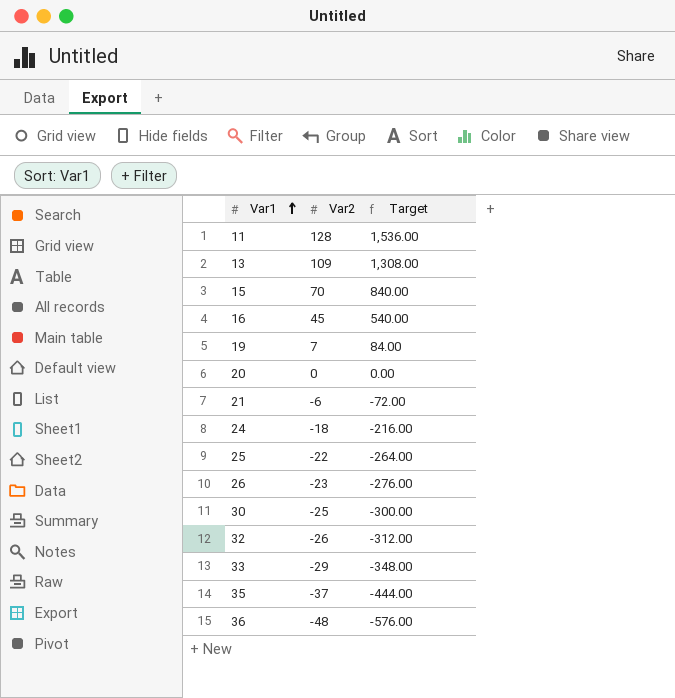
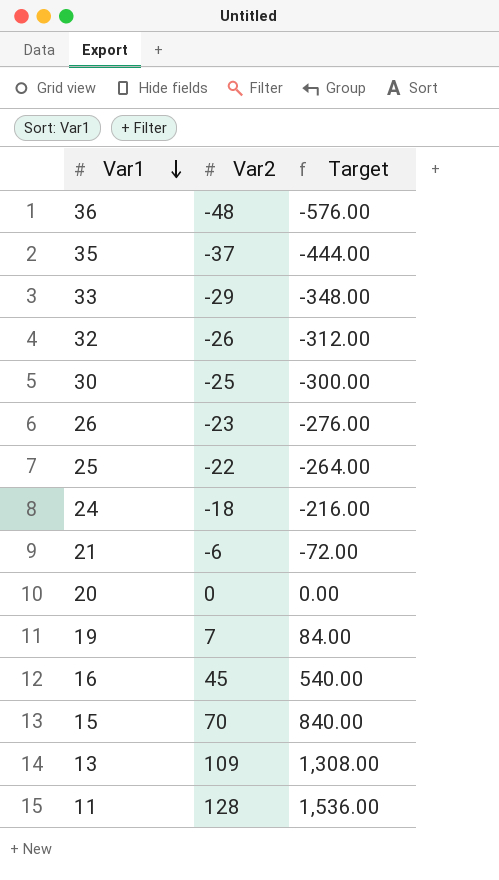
row order: Var1 ascending -> Var1 descending

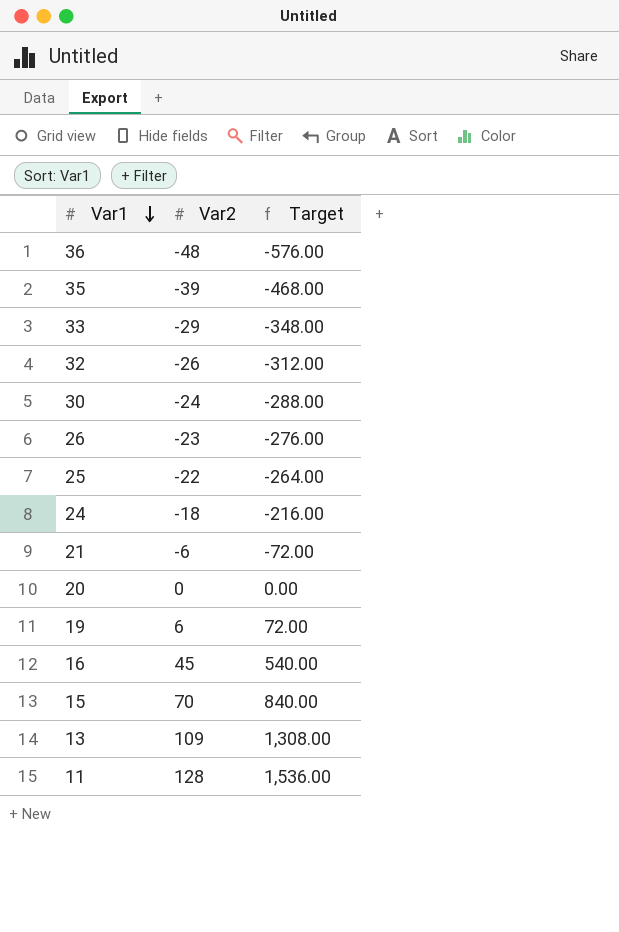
35 | Var2: -37 -> -39
35 | Target: -444.00 -> -468.00
30 | Var2: -25 -> -24
30 | Target: -300.00 -> -288.00
19 | Var2: 7 -> 6
19 | Target: 84.00 -> 72.00

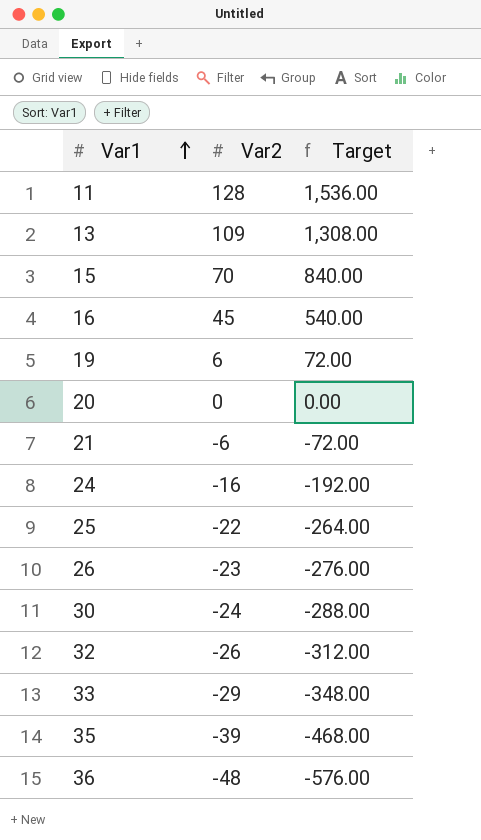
row order: Var1 descending -> Var1 ascending
24 | Var2: -18 -> -16
24 | Target: -216.00 -> -192.00

